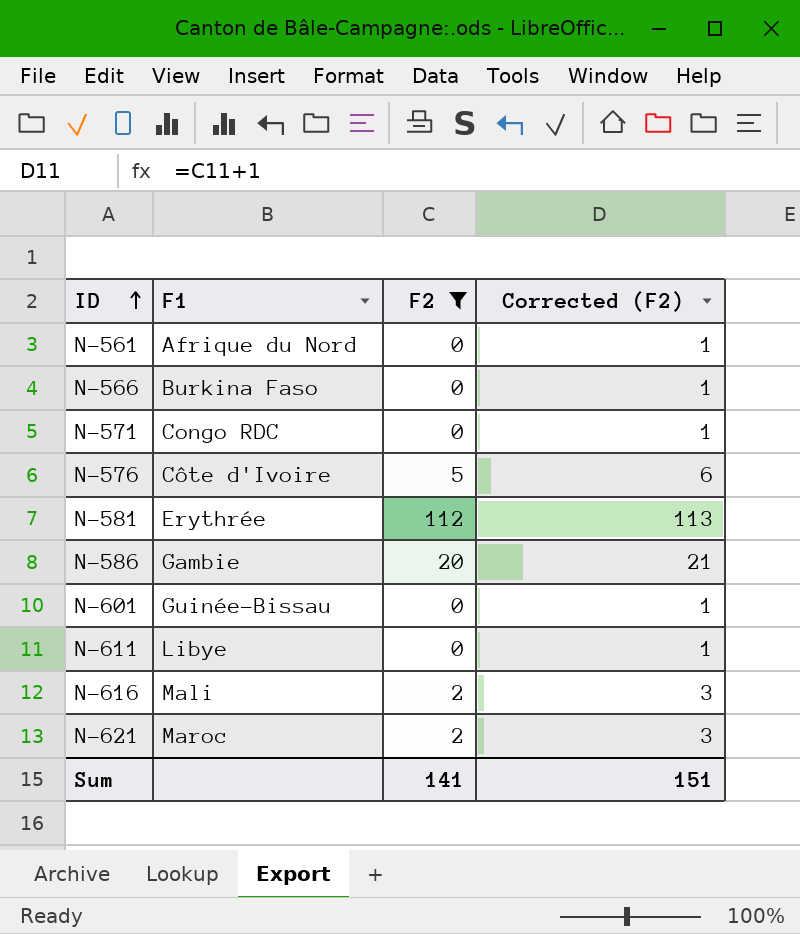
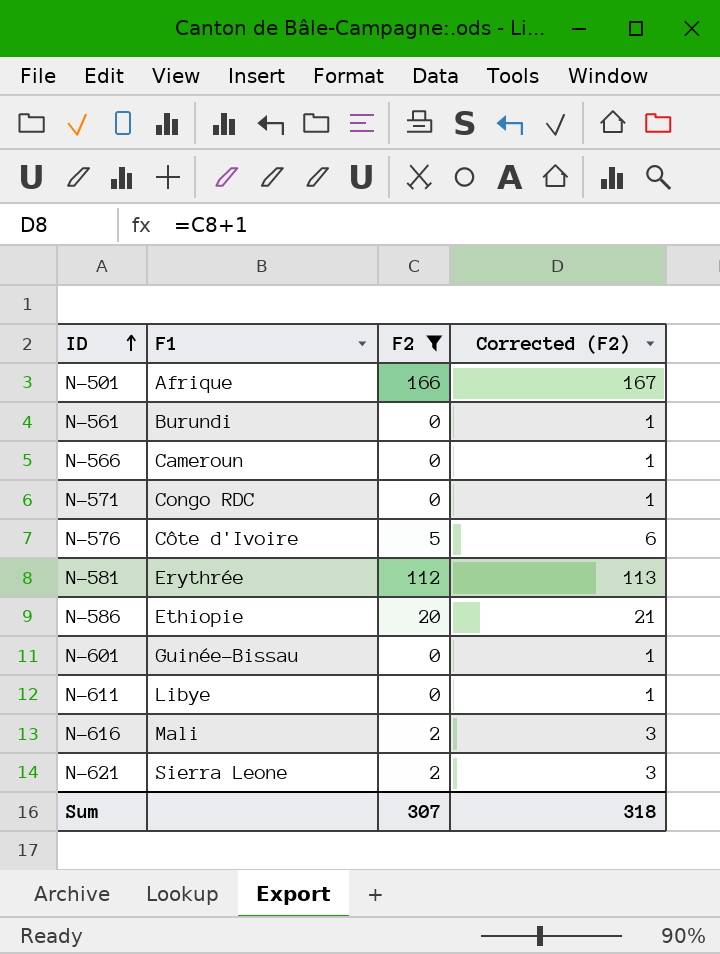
row N-501: none -> Afrique | 166 | 167
N-561 | F1: Afrique du Nord -> Burundi
N-566 | F1: Burkina Faso -> Cameroun
N-586 | F1: Gambie -> Ethiopie
N-621 | F1: Maroc -> Sierra Leone
Sum | F2: 141 -> 307
Sum | Corrected (F2): 151 -> 318

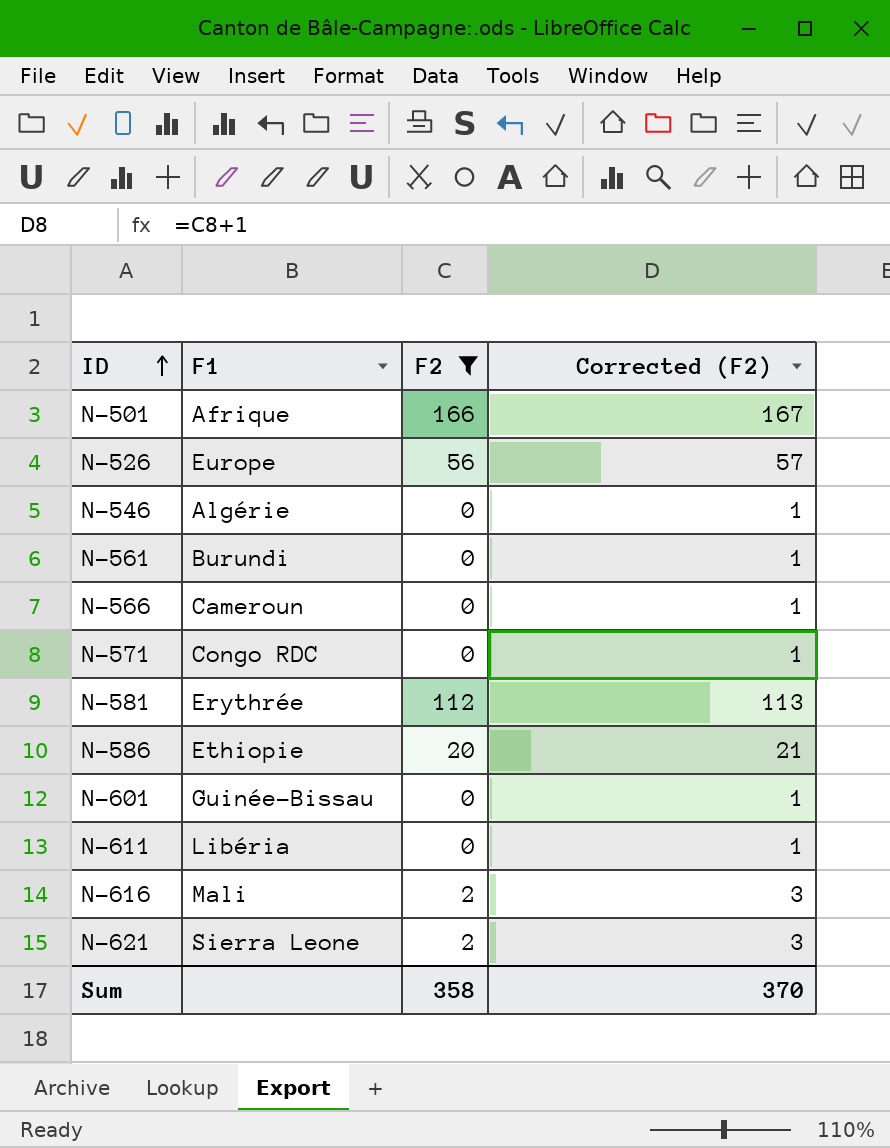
row N-576: Côte d'Ivoire | 5 | 6 -> none
row N-526: none -> Europe | 56 | 57
row N-546: none -> Algérie | 0 | 1
N-611 | F1: Libye -> Libéria
Sum | F2: 307 -> 358
Sum | Corrected (F2): 318 -> 370

